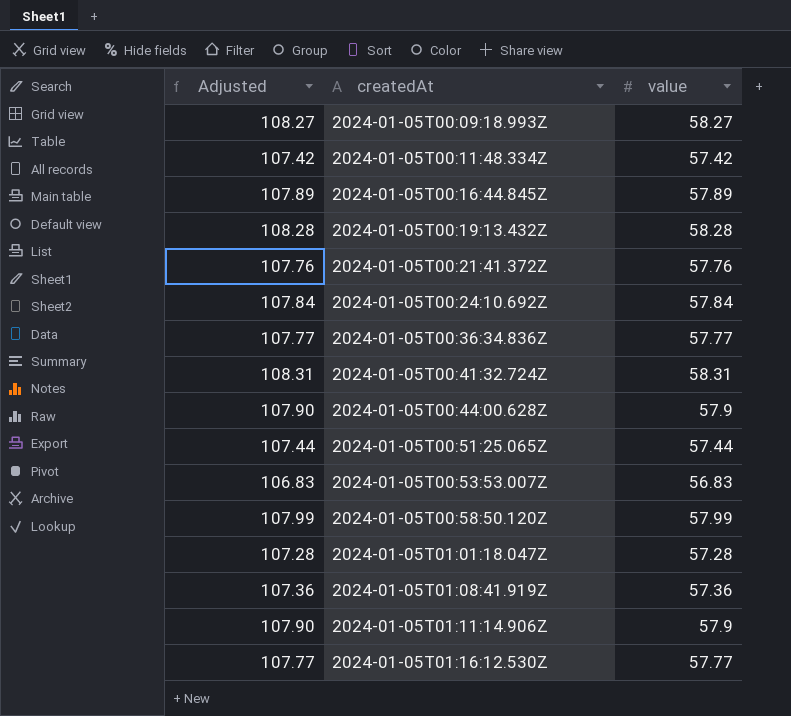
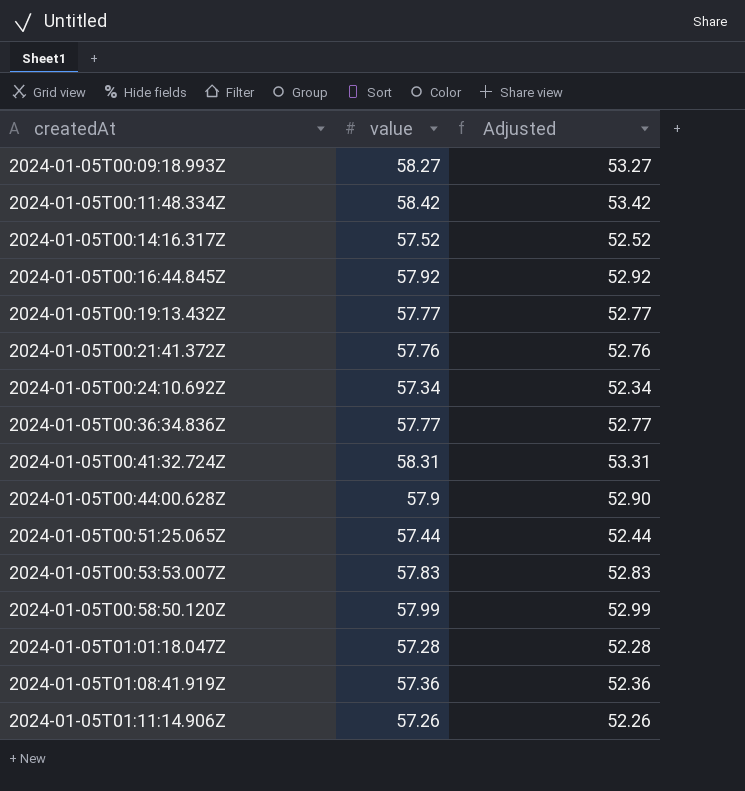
column Adjusted | formula: [value] + 50 -> [value] - 5
column Adjusted | position: 1 -> 3
row 2024-01-05T01:16:12.530Z: 107.77 | 57.77 -> none
2024-01-05T00:11:48.334Z | value: 57.42 -> 58.42
row 2024-01-05T00:14:16.317Z: none -> 57.52 | 52.52
2024-01-05T00:16:44.845Z | value: 57.89 -> 57.92
2024-01-05T00:19:13.432Z | value: 58.28 -> 57.77
2024-01-05T00:24:10.692Z | value: 57.84 -> 57.34
2024-01-05T00:53:53.007Z | value: 56.83 -> 57.83
2024-01-05T01:11:14.906Z | value: 57.9 -> 57.26

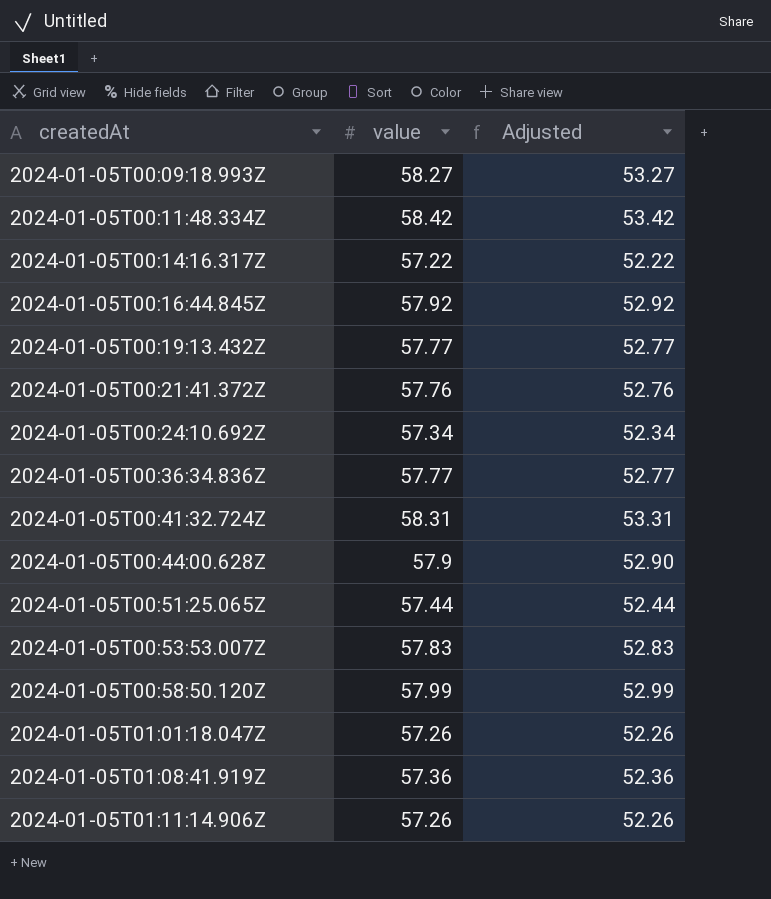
2024-01-05T00:14:16.317Z | value: 57.52 -> 57.22
2024-01-05T00:14:16.317Z | Adjusted: 52.52 -> 52.22
2024-01-05T01:01:18.047Z | value: 57.28 -> 57.26
2024-01-05T01:01:18.047Z | Adjusted: 52.28 -> 52.26

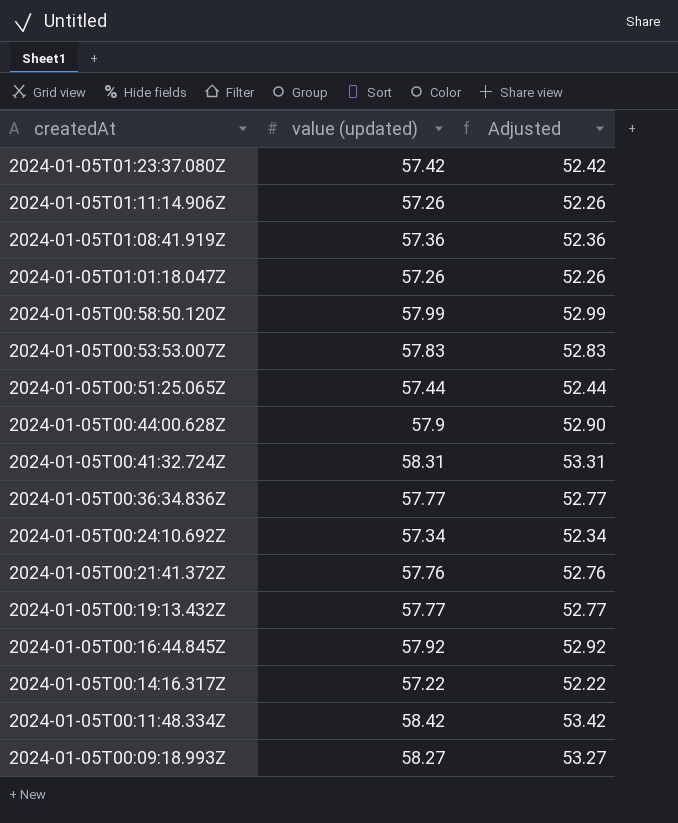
row order: createdAt ascending -> createdAt descending
column name: value -> value (updated)
row 2024-01-05T01:23:37.080Z: none -> 57.42 | 52.42

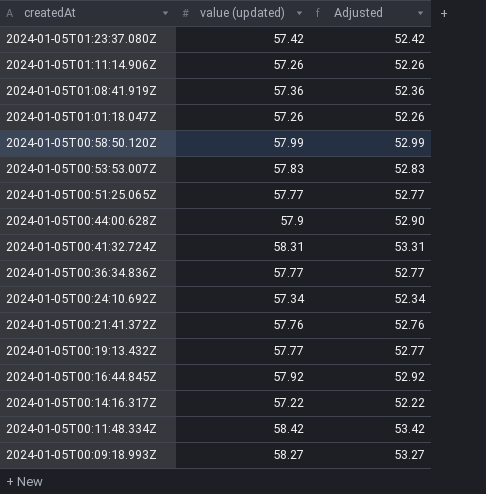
2024-01-05T00:51:25.065Z | value (updated): 57.44 -> 57.77
2024-01-05T00:51:25.065Z | Adjusted: 52.44 -> 52.77

